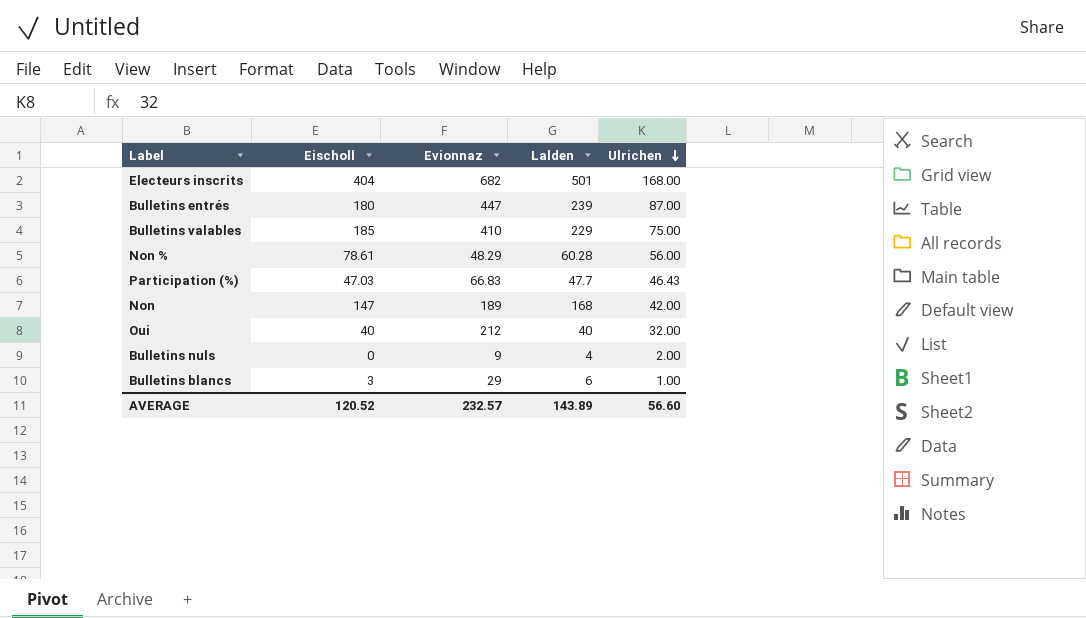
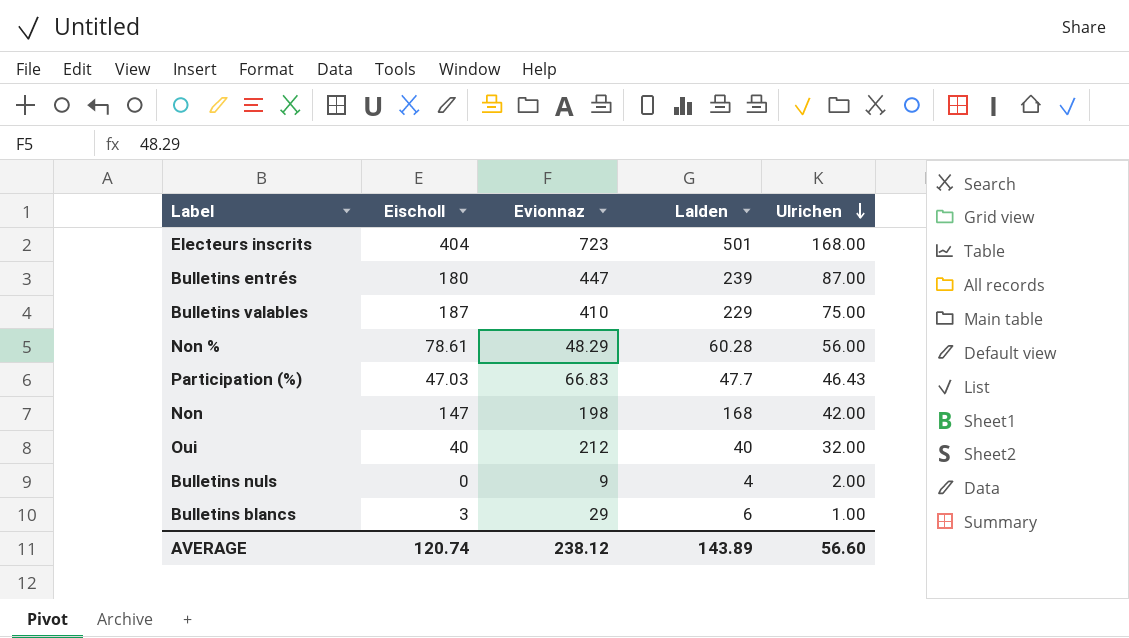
Electeurs inscrits | Evionnaz: 682 -> 723
Bulletins valables | Eischoll: 185 -> 187
Non | Evionnaz: 189 -> 198
AVERAGE | Eischoll: 120.52 -> 120.74
AVERAGE | Evionnaz: 232.57 -> 238.12

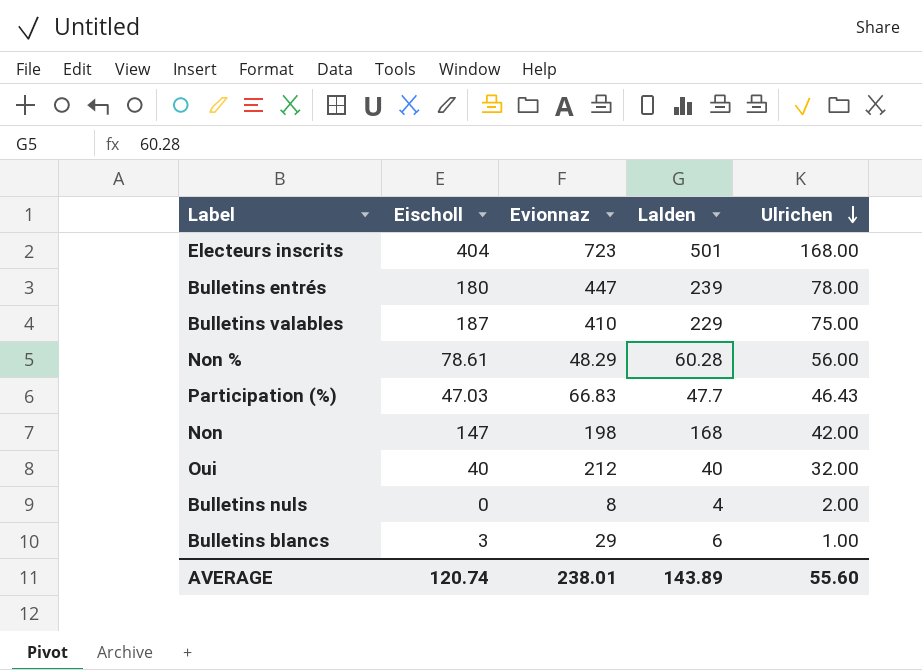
Bulletins entrés | Ulrichen: 87.00 -> 78.00
Bulletins nuls | Evionnaz: 9 -> 8
AVERAGE | Evionnaz: 238.12 -> 238.01
AVERAGE | Ulrichen: 56.60 -> 55.60

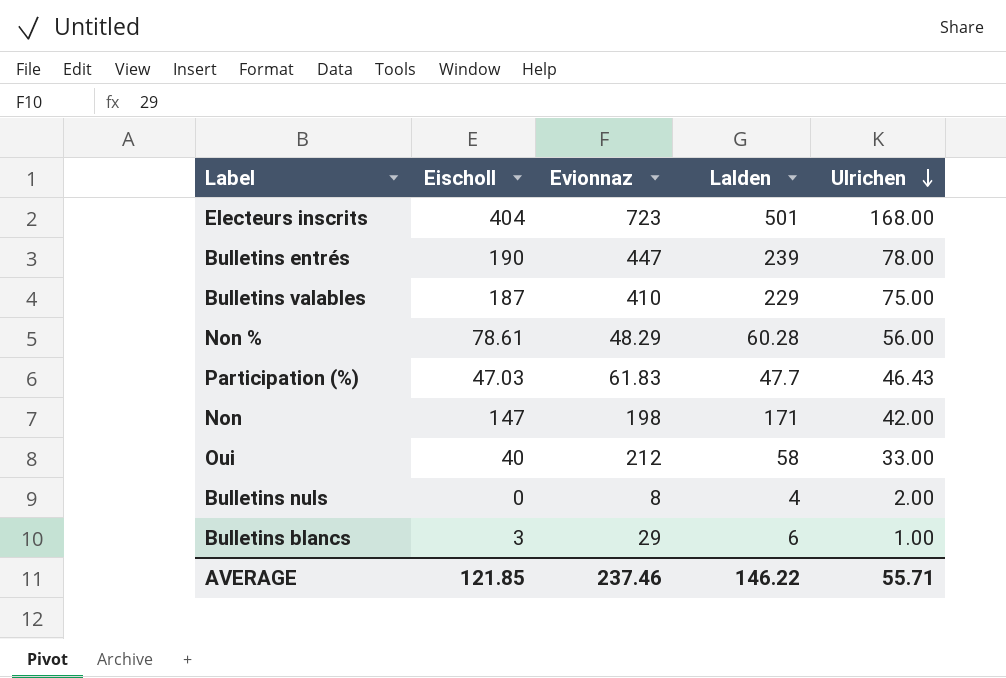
Bulletins entrés | Eischoll: 180 -> 190
Participation (%) | Evionnaz: 66.83 -> 61.83
Non | Lalden: 168 -> 171
Oui | Lalden: 40 -> 58
Oui | Ulrichen: 32.00 -> 33.00
AVERAGE | Eischoll: 120.74 -> 121.85
AVERAGE | Evionnaz: 238.01 -> 237.46
AVERAGE | Lalden: 143.89 -> 146.22
AVERAGE | Ulrichen: 55.60 -> 55.71

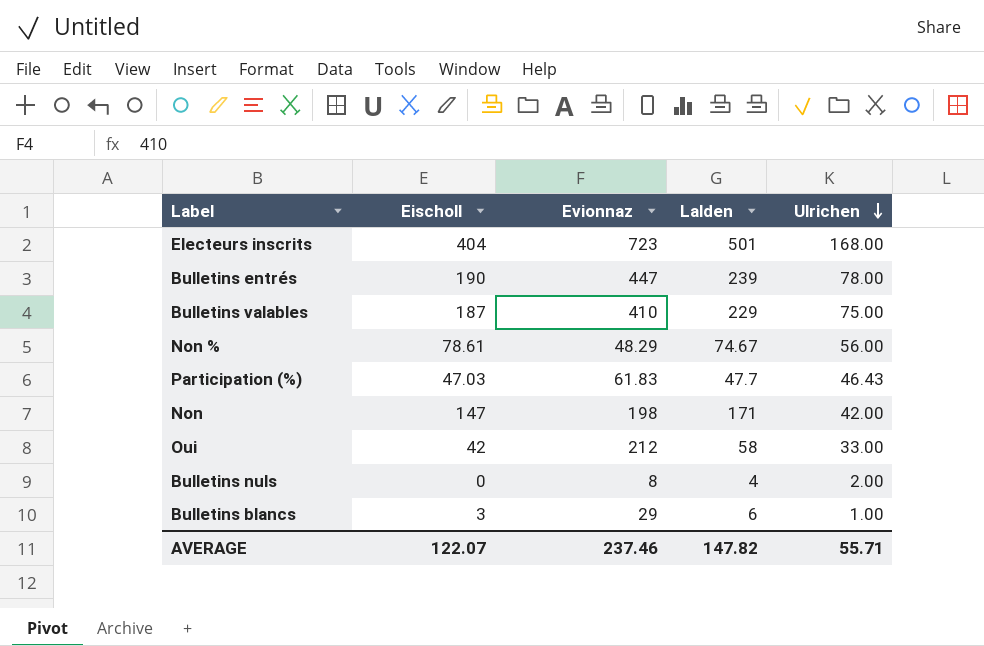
Non % | Lalden: 60.28 -> 74.67
Oui | Eischoll: 40 -> 42
AVERAGE | Eischoll: 121.85 -> 122.07
AVERAGE | Lalden: 146.22 -> 147.82

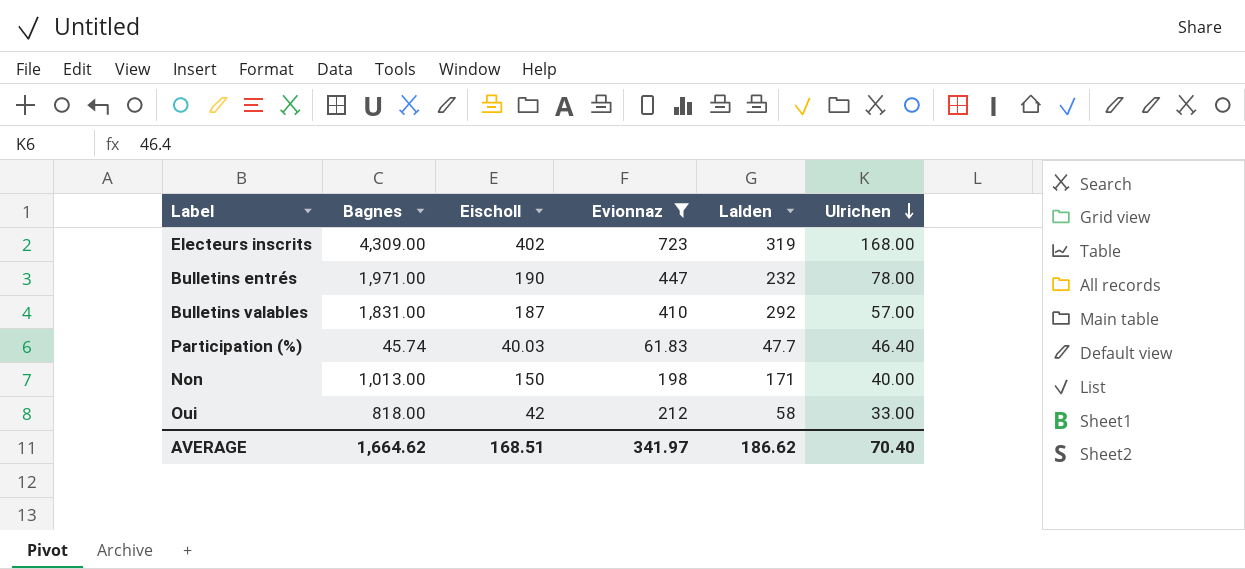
filter: none -> Evionnaz >= 61.83
column Bagnes | position: none -> 2
Electeurs inscrits | Eischoll: 404 -> 402
Electeurs inscrits | Lalden: 501 -> 319
Bulletins entrés | Lalden: 239 -> 232
Bulletins valables | Lalden: 229 -> 292
Bulletins valables | Ulrichen: 75.00 -> 57.00
Participation (%) | Eischoll: 47.03 -> 40.03
Participation (%) | Ulrichen: 46.43 -> 46.40
Non | Eischoll: 147 -> 150
Non | Ulrichen: 42.00 -> 40.00
AVERAGE | Eischoll: 122.07 -> 168.51
AVERAGE | Evionnaz: 237.46 -> 341.97
AVERAGE | Lalden: 147.82 -> 186.62
AVERAGE | Ulrichen: 55.71 -> 70.40

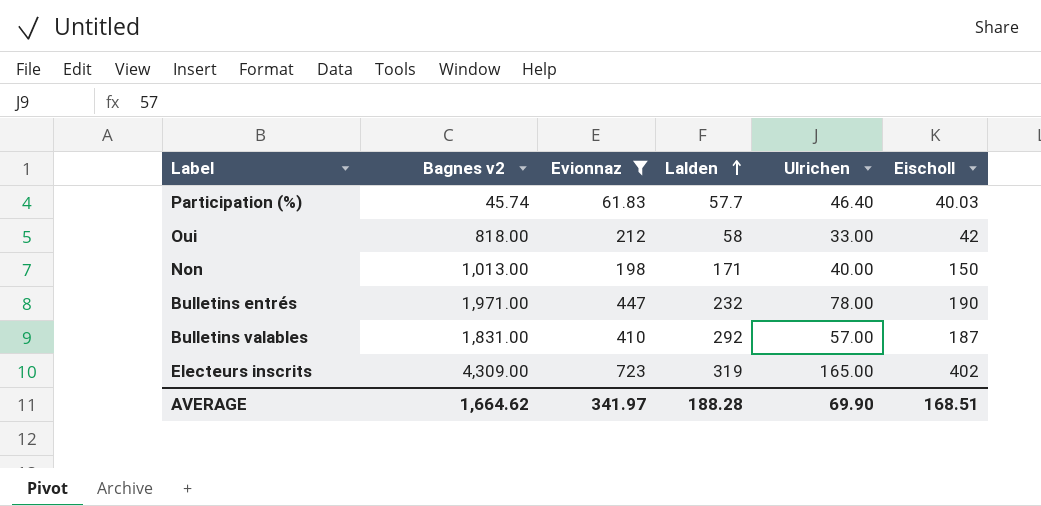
row order: Ulrichen descending -> Lalden ascending
column name: Bagnes -> Bagnes v2
column Eischoll | position: 3 -> 6
Participation (%) | Lalden: 47.7 -> 57.7
Electeurs inscrits | Ulrichen: 168.00 -> 165.00
AVERAGE | Lalden: 186.62 -> 188.28
AVERAGE | Ulrichen: 70.40 -> 69.90

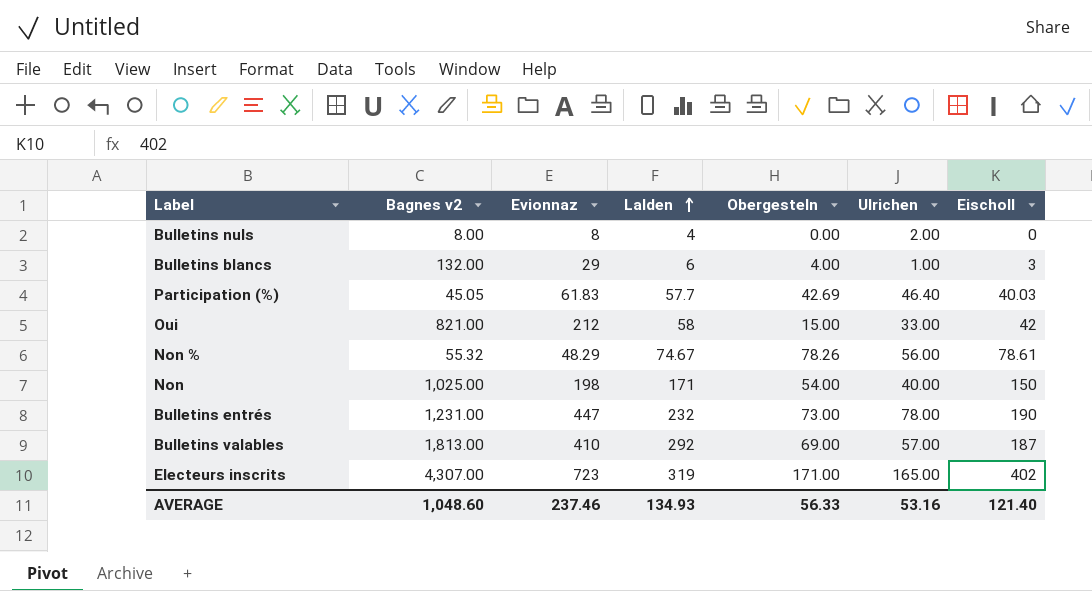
filter: Evionnaz >= 61.83 -> none
column Obergesteln | position: none -> 5
Participation (%) | Bagnes v2: 45.74 -> 45.05
Oui | Bagnes v2: 818.00 -> 821.00
Non | Bagnes v2: 1,013.00 -> 1,025.00
Bulletins entrés | Bagnes v2: 1,971.00 -> 1,231.00
Bulletins valables | Bagnes v2: 1,831.00 -> 1,813.00
Electeurs inscrits | Bagnes v2: 4,309.00 -> 4,307.00
AVERAGE | Bagnes v2: 1,664.62 -> 1,048.60
AVERAGE | Evionnaz: 341.97 -> 237.46
AVERAGE | Lalden: 188.28 -> 134.93
AVERAGE | Ulrichen: 69.90 -> 53.16
AVERAGE | Eischoll: 168.51 -> 121.40

